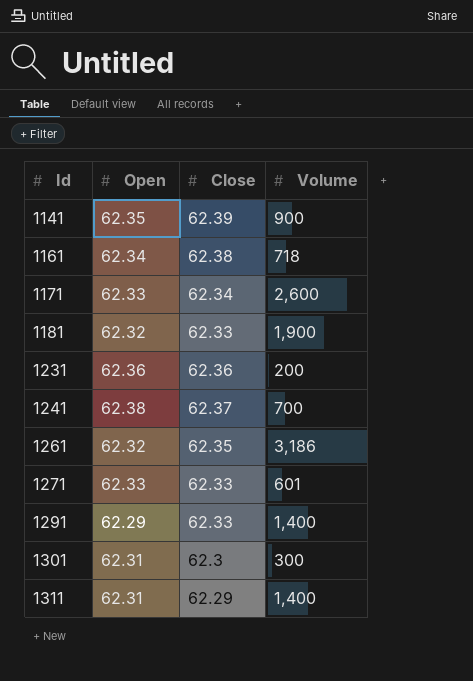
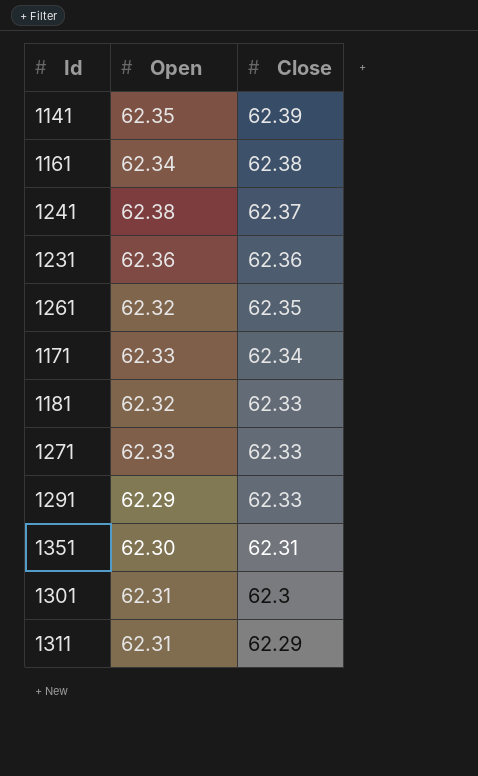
row order: Id ascending -> Close descending
column Volume | position: 4 -> none
row 1351: none -> 62.30 | 62.31

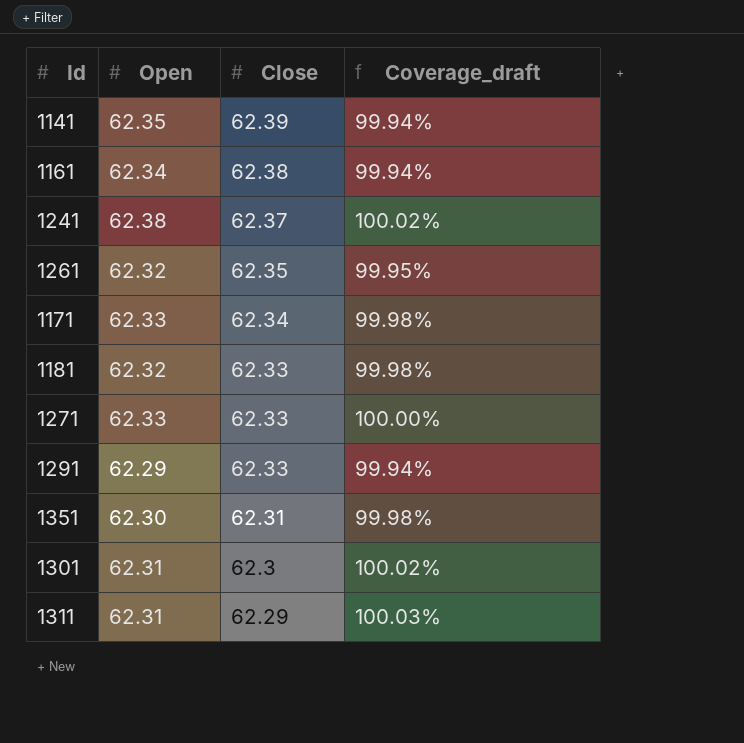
column Coverage_draft | formula: none -> [Open] / [Close]
row 1231: 62.36 | 62.36 -> none

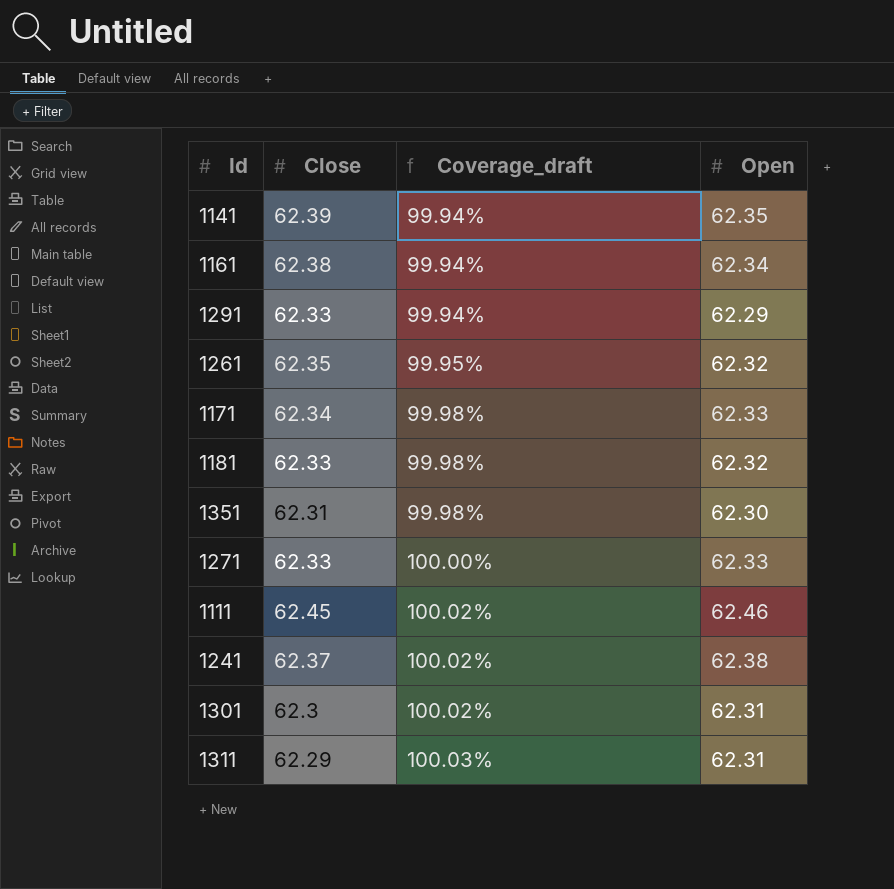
row order: Close descending -> Coverage_draft ascending
column Open | position: 2 -> 4
row 1111: none -> 62.45 | 100.02% | 62.46

